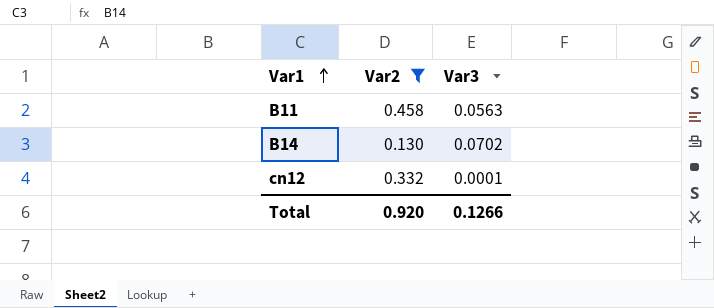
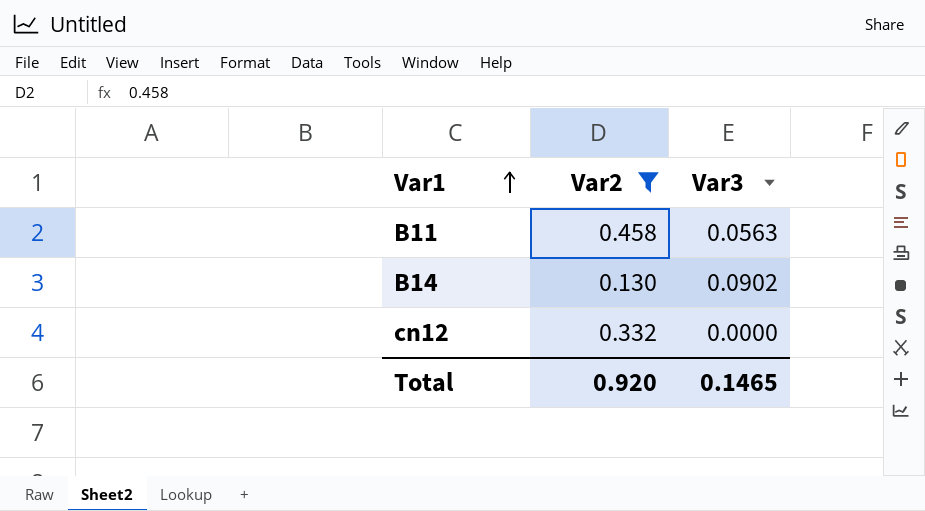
B14 | Var3: 0.0702 -> 0.0902
cn12 | Var3: 0.0001 -> 0.0000
Total | Var3: 0.1266 -> 0.1465

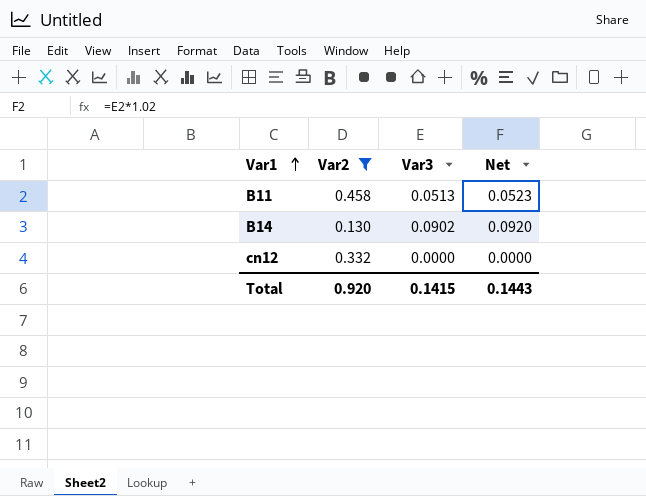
column Net | formula: none -> [Var3] * 1.02
B11 | Var3: 0.0563 -> 0.0513
Total | Var3: 0.1465 -> 0.1415

